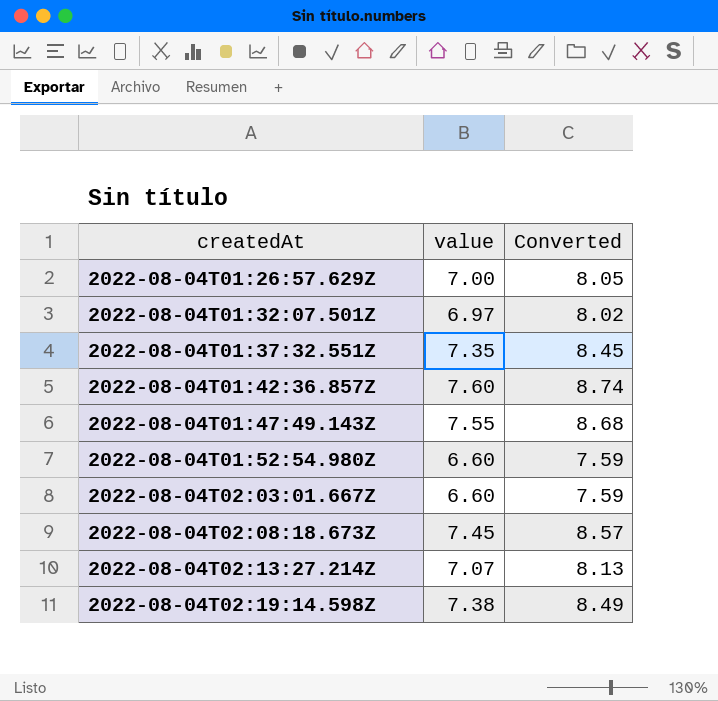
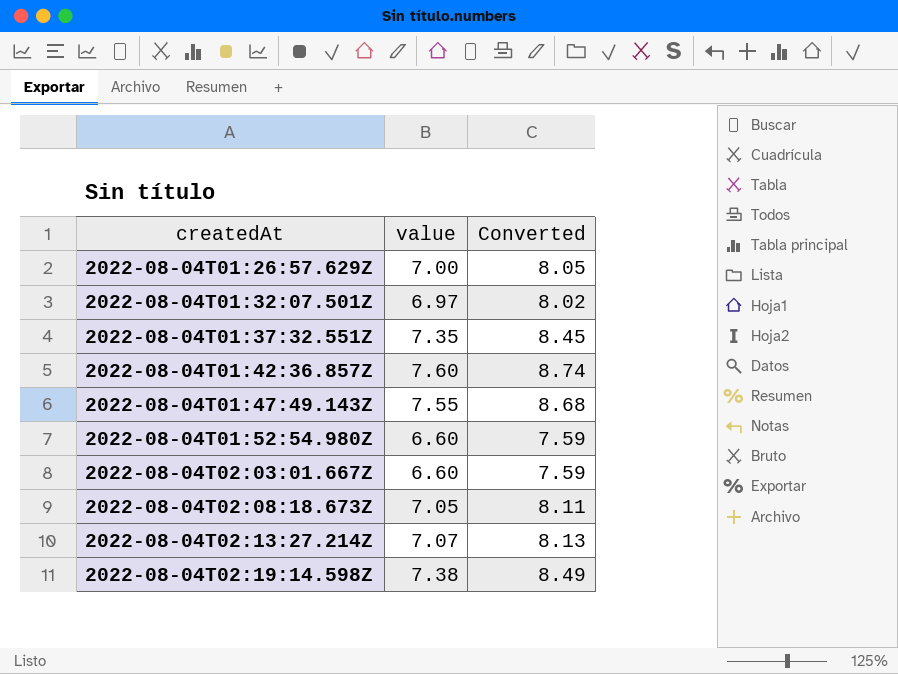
2022-08-04T02:08:18.673Z | value: 7.45 -> 7.05
2022-08-04T02:08:18.673Z | Converted: 8.57 -> 8.11

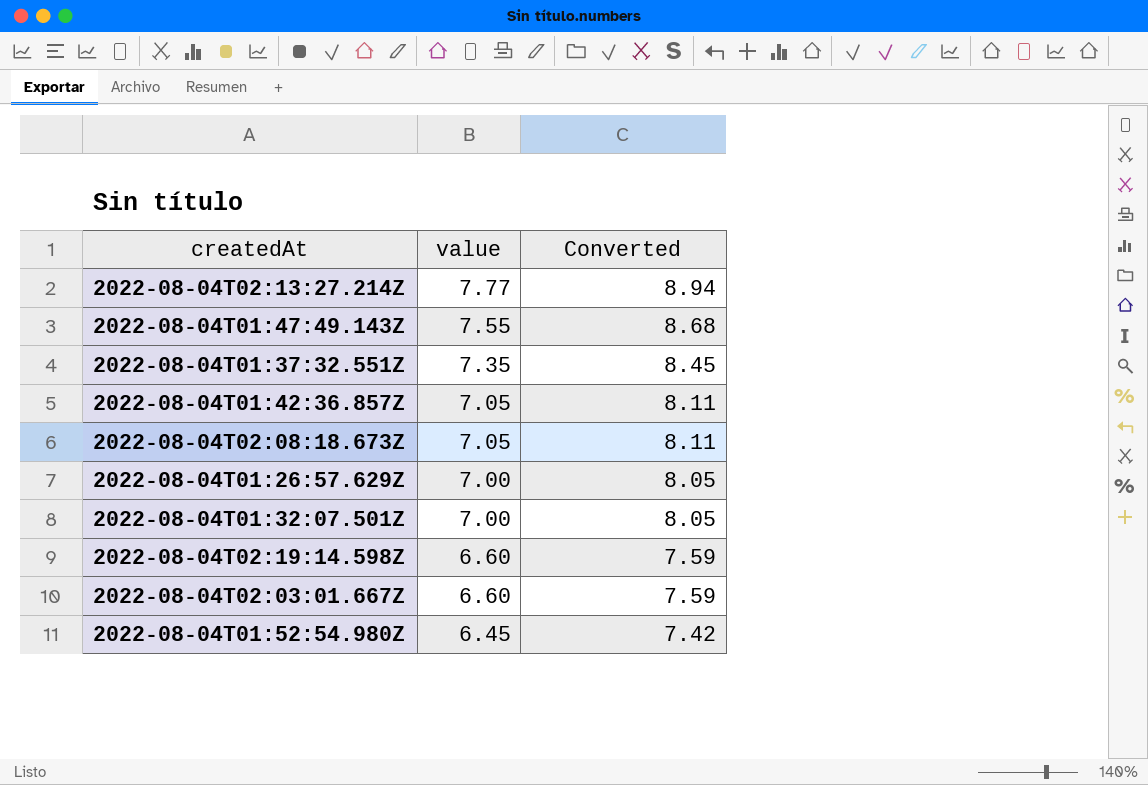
row order: createdAt ascending -> value descending
2022-08-04T02:13:27.214Z | value: 7.07 -> 7.77
2022-08-04T02:13:27.214Z | Converted: 8.13 -> 8.94
2022-08-04T01:42:36.857Z | value: 7.60 -> 7.05
2022-08-04T01:42:36.857Z | Converted: 8.74 -> 8.11
2022-08-04T01:32:07.501Z | value: 6.97 -> 7.00
2022-08-04T01:32:07.501Z | Converted: 8.02 -> 8.05
2022-08-04T02:19:14.598Z | value: 7.38 -> 6.60
2022-08-04T02:19:14.598Z | Converted: 8.49 -> 7.59
2022-08-04T01:52:54.980Z | value: 6.60 -> 6.45
2022-08-04T01:52:54.980Z | Converted: 7.59 -> 7.42

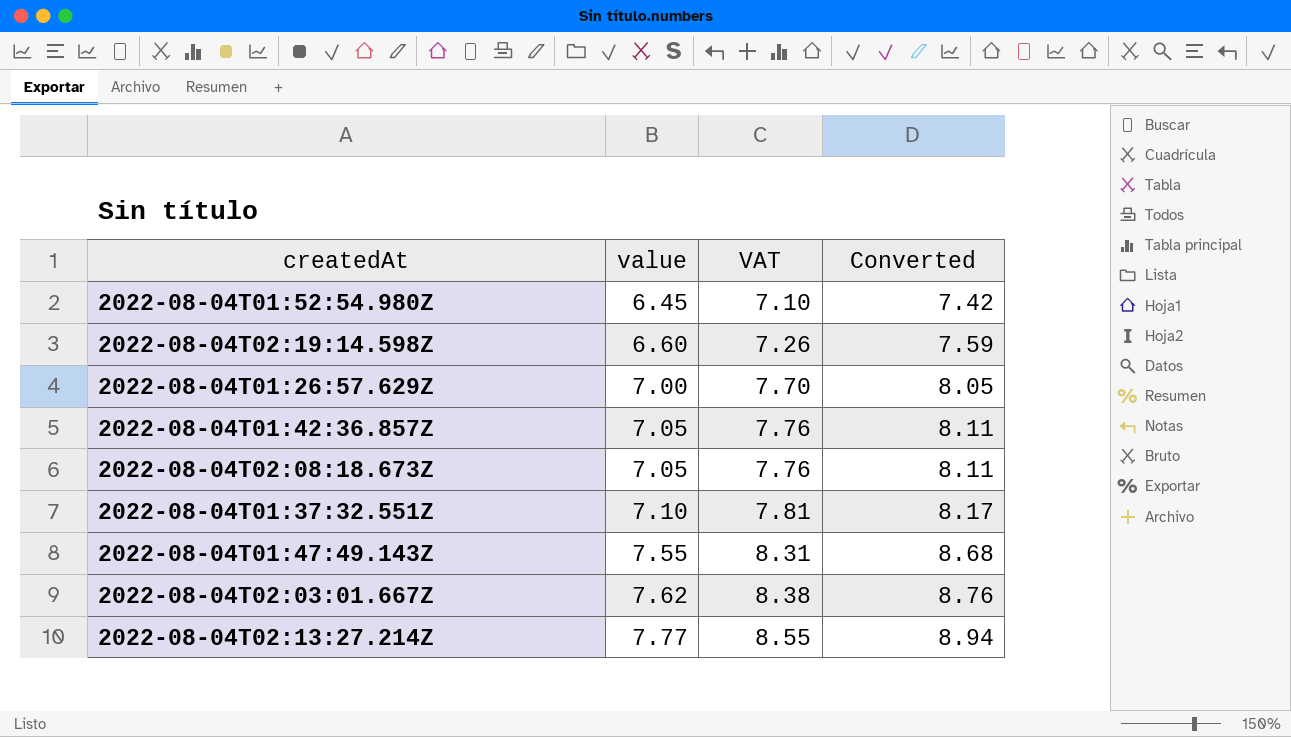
row order: value descending -> value ascending
column VAT | formula: none -> [value] * 1.1
row 2022-08-04T01:32:07.501Z: 7.00 | 8.05 -> none
2022-08-04T01:37:32.551Z | value: 7.35 -> 7.10
2022-08-04T01:37:32.551Z | Converted: 8.45 -> 8.17
2022-08-04T02:03:01.667Z | value: 6.60 -> 7.62
2022-08-04T02:03:01.667Z | Converted: 7.59 -> 8.76

